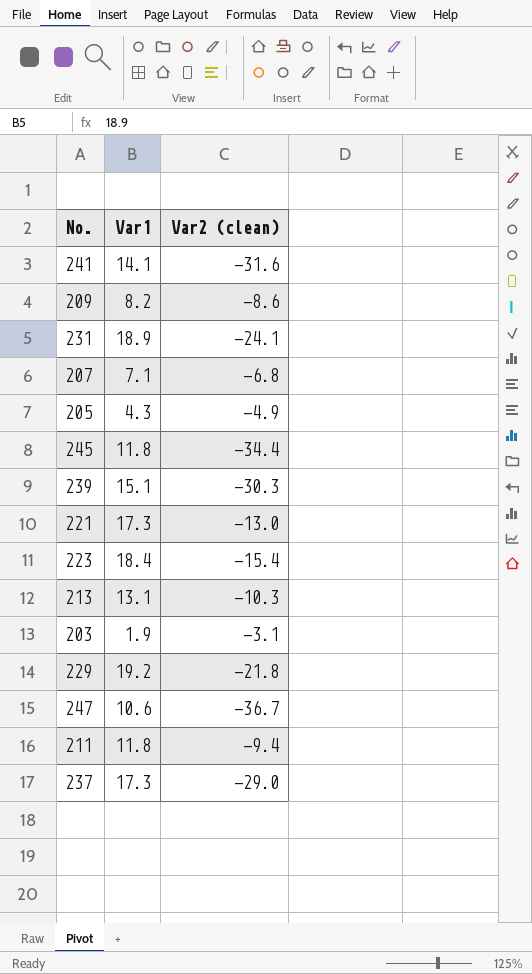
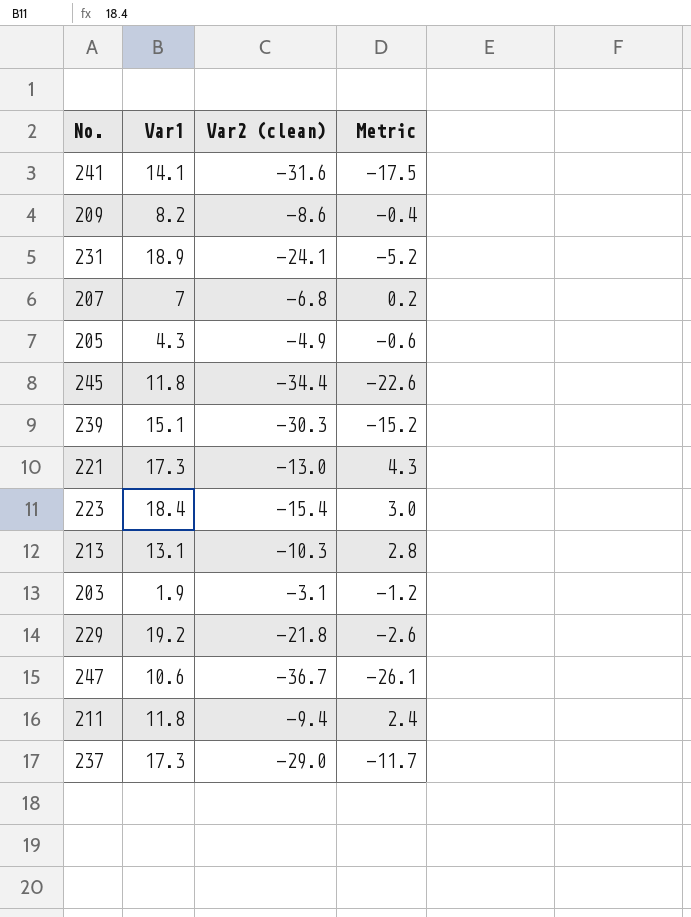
column Metric | formula: none -> [Var1] + [Var2 (clean)]
207 | Var1: 7.1 -> 7

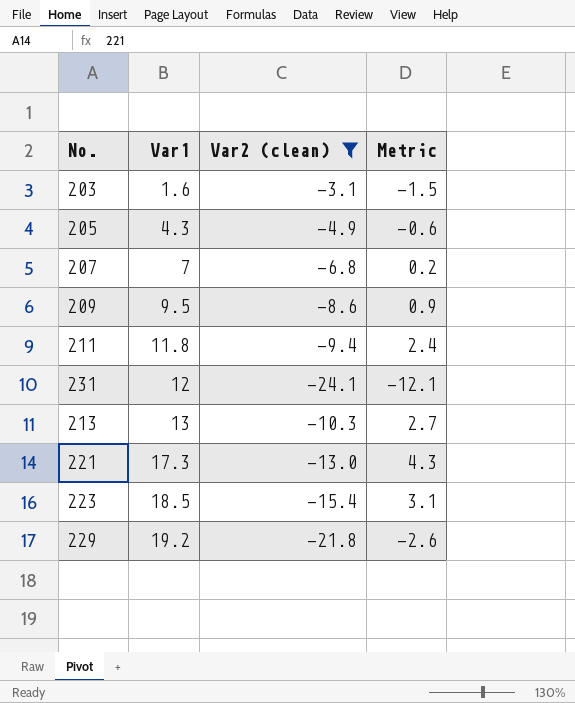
filter: none -> Var2 (clean) >= -24.1
row order: none -> Var1 ascending
203 | Var1: 1.9 -> 1.6
203 | Metric: -1.2 -> -1.5
209 | Var1: 8.2 -> 9.5
209 | Metric: -0.4 -> 0.9
231 | Var1: 18.9 -> 12
231 | Metric: -5.2 -> -12.1
213 | Var1: 13.1 -> 13
213 | Metric: 2.8 -> 2.7
223 | Var1: 18.4 -> 18.5
223 | Metric: 3.0 -> 3.1

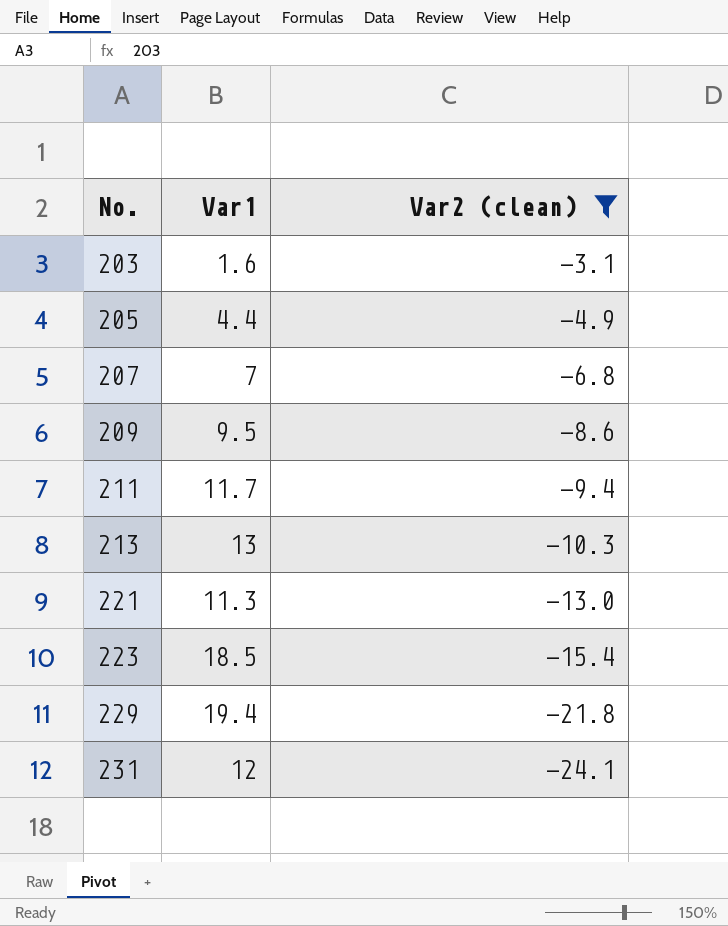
row order: Var1 ascending -> No. ascending
column Metric | formula: [Var1] + [Var2 (clean)] -> none
205 | Var1: 4.3 -> 4.4
211 | Var1: 11.8 -> 11.7
221 | Var1: 17.3 -> 11.3
229 | Var1: 19.2 -> 19.4

